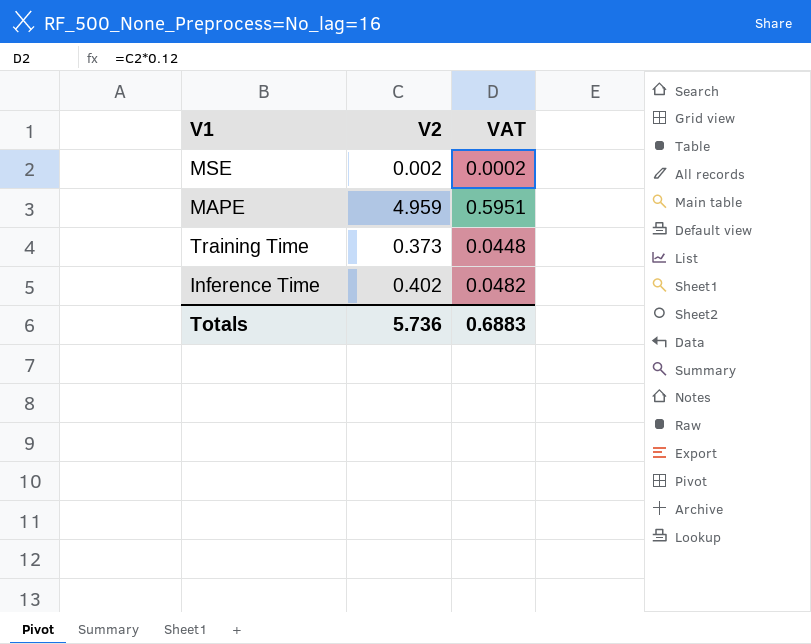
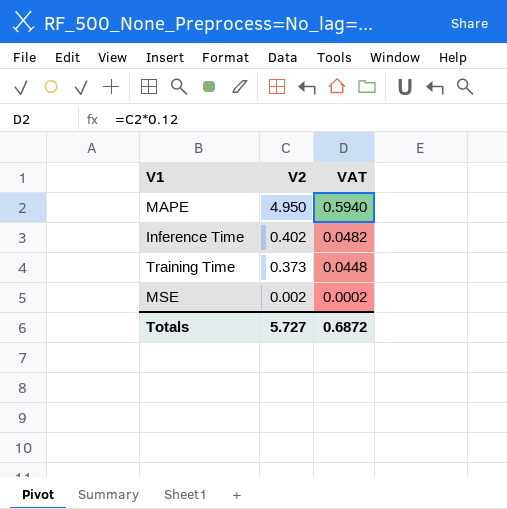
row order: none -> V2 descending
MAPE | V2: 4.959 -> 4.950
MAPE | VAT: 0.5951 -> 0.5940
Totals | V2: 5.736 -> 5.727
Totals | VAT: 0.6883 -> 0.6872

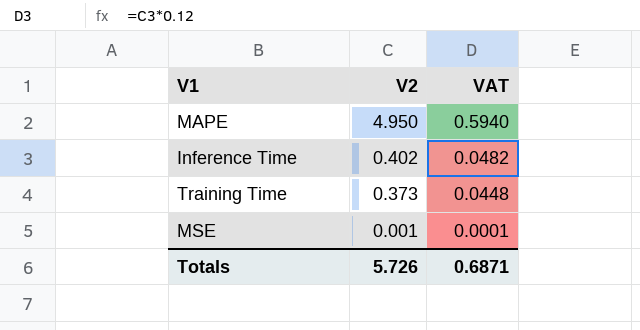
MSE | V2: 0.002 -> 0.001
MSE | VAT: 0.0002 -> 0.0001
Totals | V2: 5.727 -> 5.726
Totals | VAT: 0.6872 -> 0.6871

